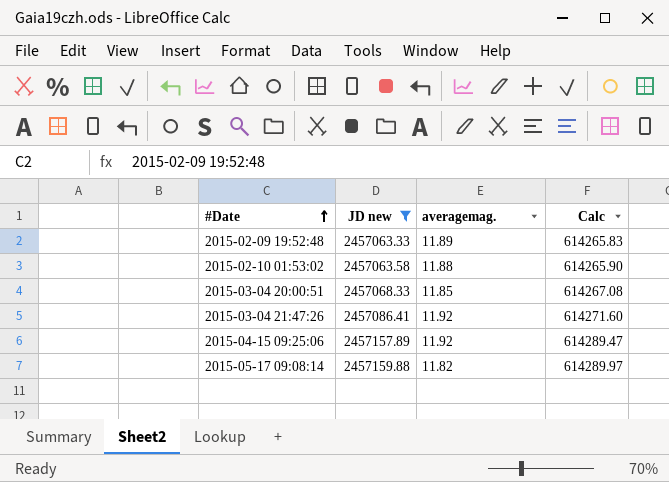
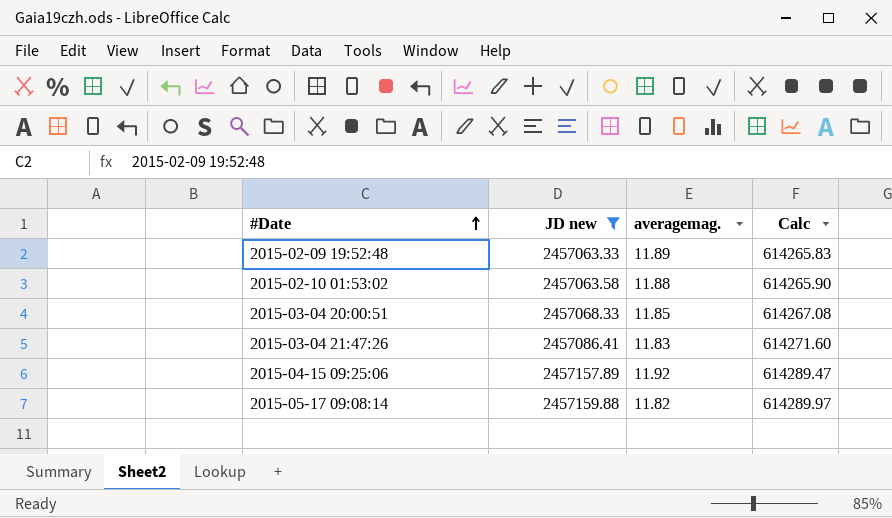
2015-03-04 21:47:26 | averagemag.: 11.92 -> 11.83

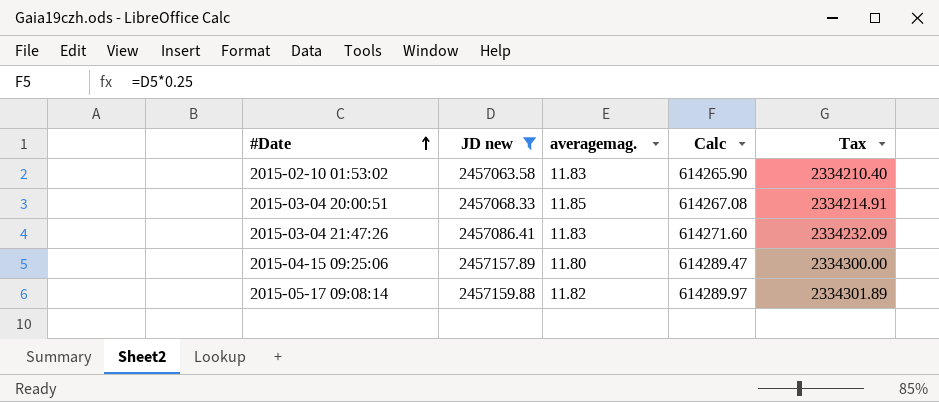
column Tax | formula: none -> [JD new] * 0.95
row 2015-02-09 19:52:48: 2457063.33 | 11.89 | 614265.83 -> none
2015-02-10 01:53:02 | averagemag.: 11.88 -> 11.83
2015-04-15 09:25:06 | averagemag.: 11.92 -> 11.80

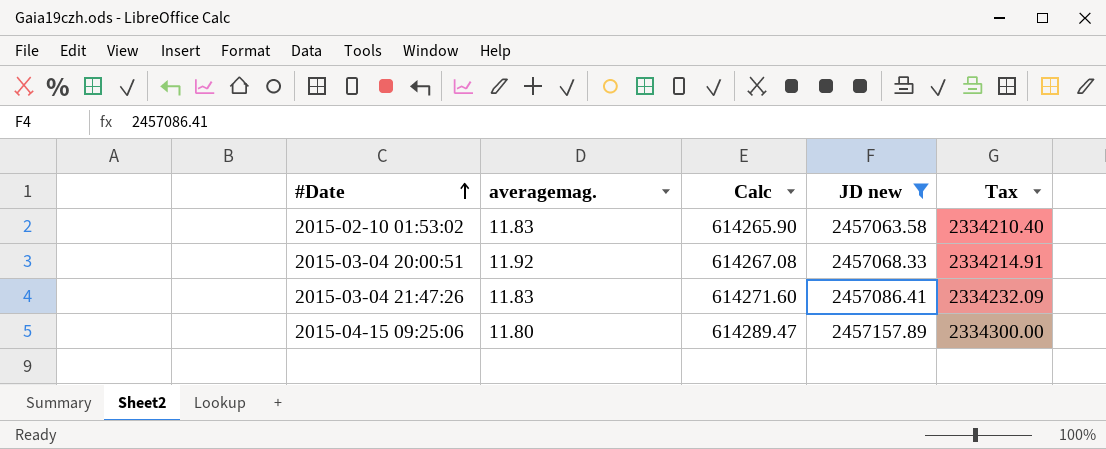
column JD new | position: 2 -> 4
row 2015-05-17 09:08:14: 2457159.88 | 11.82 | 614289.97 | 2334301.89 -> none
2015-03-04 20:00:51 | averagemag.: 11.85 -> 11.92

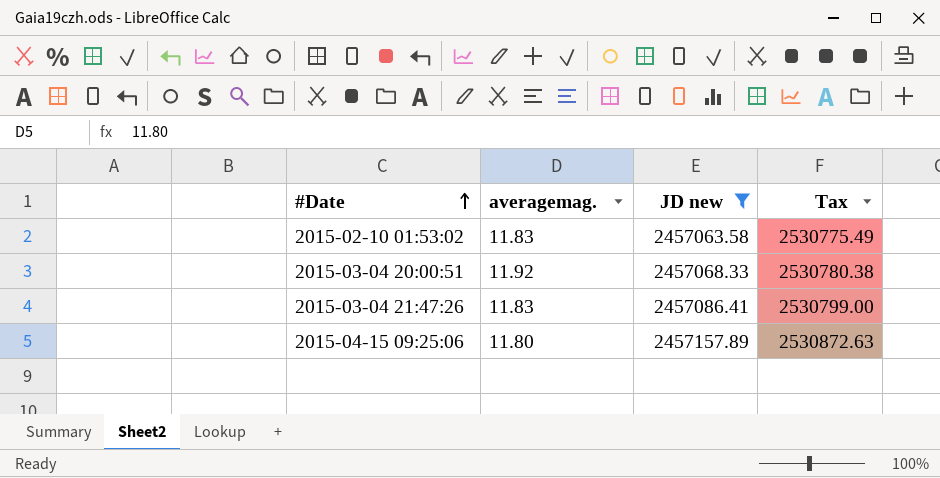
column Calc | formula: [JD new] * 0.25 -> none
column Tax | formula: [JD new] * 0.95 -> [JD new] * 1.03

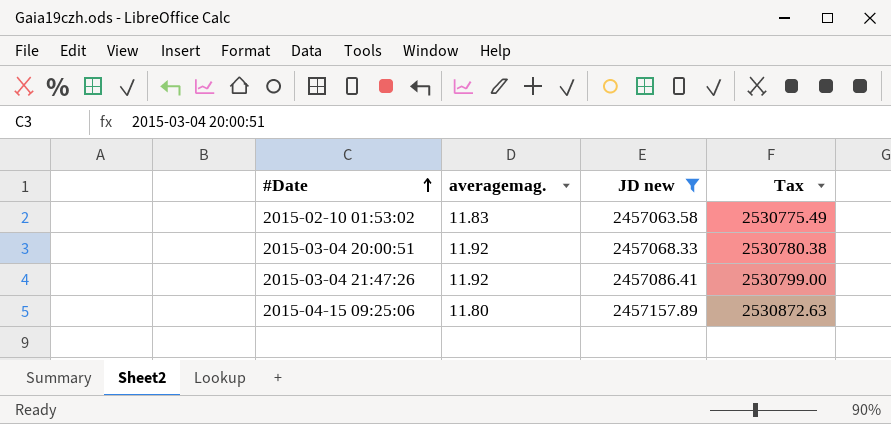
2015-03-04 21:47:26 | averagemag.: 11.83 -> 11.92

